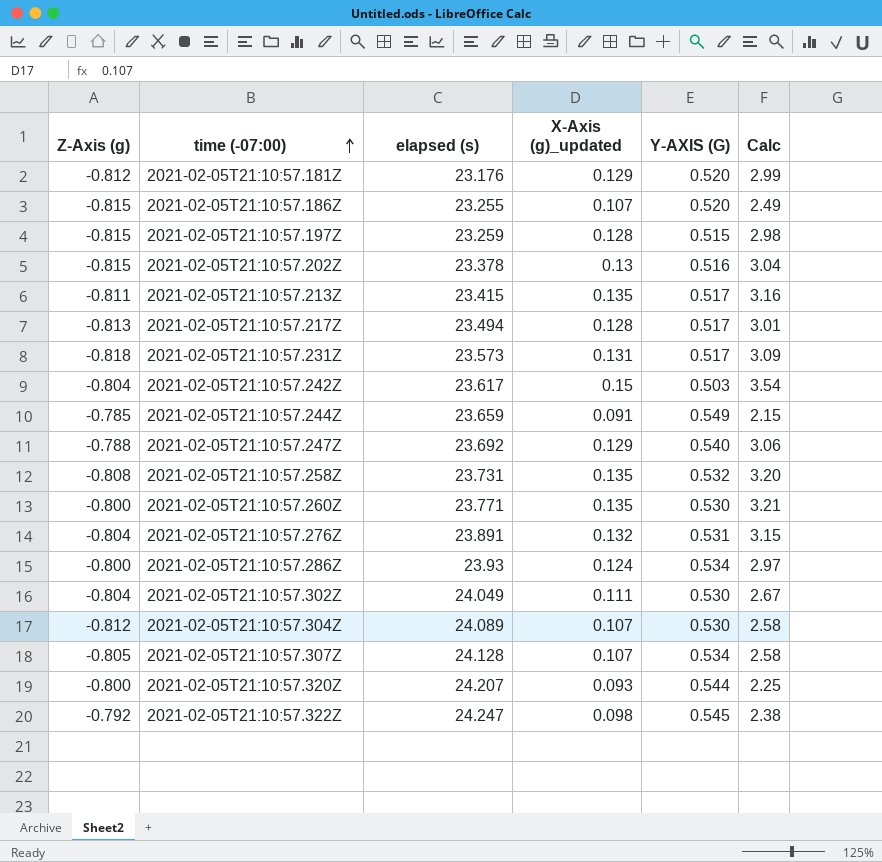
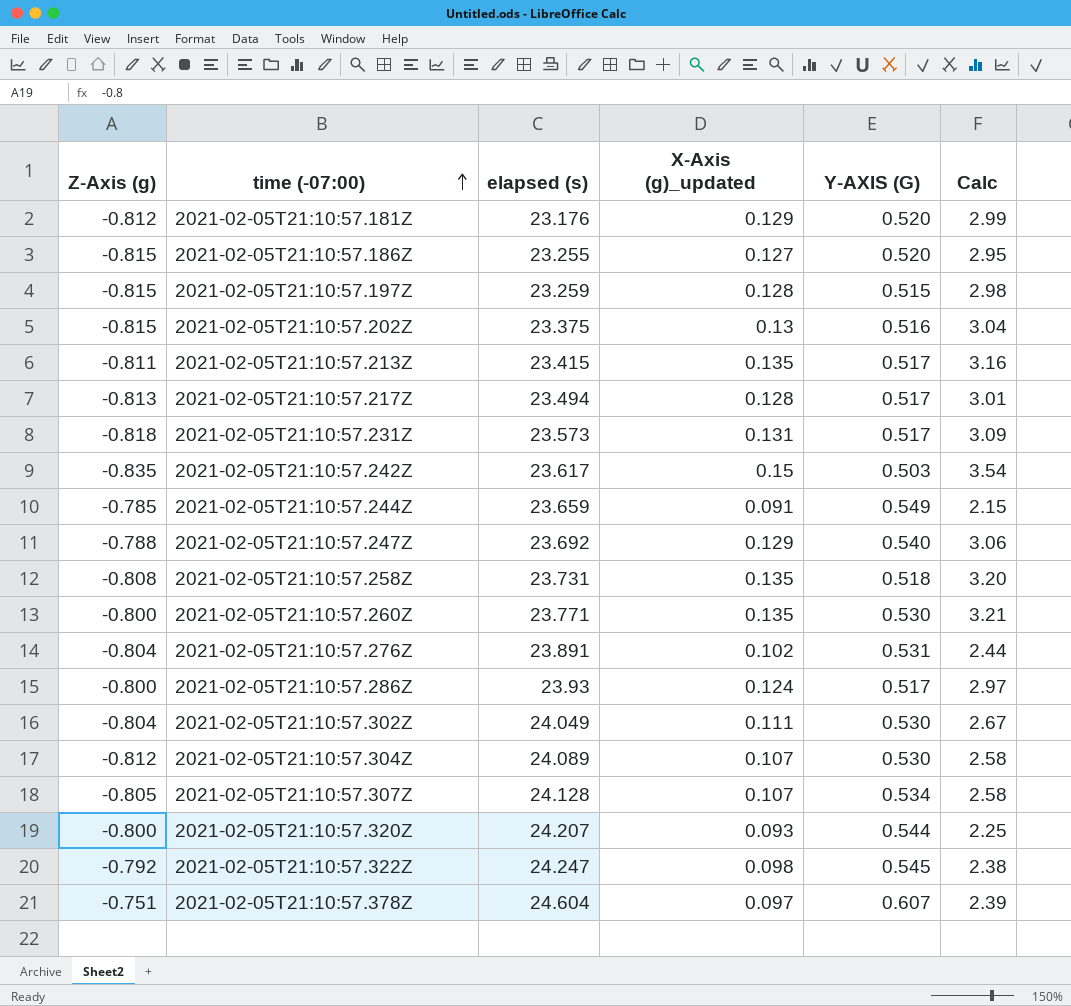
2021-02-05T21:10:57.186Z | X-Axis (g)_updated: 0.107 -> 0.127
2021-02-05T21:10:57.186Z | Calc: 2.49 -> 2.95
2021-02-05T21:10:57.202Z | elapsed (s): 23.378 -> 23.375
2021-02-05T21:10:57.242Z | Z-Axis (g): -0.804 -> -0.835
2021-02-05T21:10:57.258Z | Y-AXIS (G): 0.532 -> 0.518
2021-02-05T21:10:57.276Z | X-Axis (g)_updated: 0.132 -> 0.102
2021-02-05T21:10:57.276Z | Calc: 3.15 -> 2.44
2021-02-05T21:10:57.286Z | Y-AXIS (G): 0.534 -> 0.517
row 2021-02-05T21:10:57.378Z: none -> -0.751 | 24.604 | 0.097 | 0.607 | 2.39

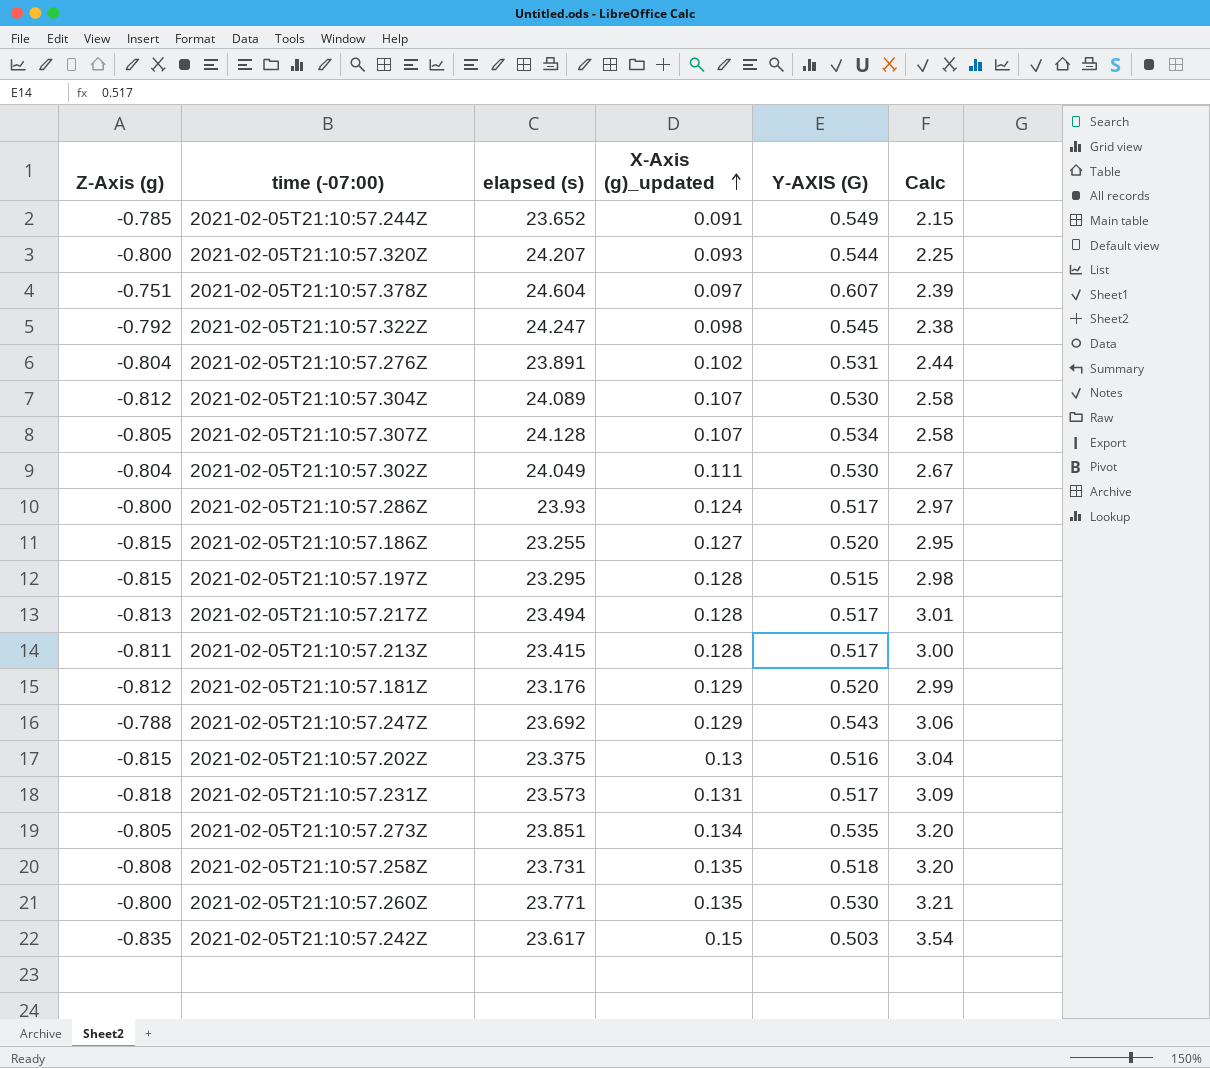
row order: time (-07:00) ascending -> X-Axis (g)_updated ascending
2021-02-05T21:10:57.244Z | elapsed (s): 23.659 -> 23.652
2021-02-05T21:10:57.197Z | elapsed (s): 23.259 -> 23.295
2021-02-05T21:10:57.213Z | X-Axis (g)_updated: 0.135 -> 0.128
2021-02-05T21:10:57.213Z | Calc: 3.16 -> 3.00
2021-02-05T21:10:57.247Z | Y-AXIS (G): 0.540 -> 0.543
row 2021-02-05T21:10:57.273Z: none -> -0.805 | 23.851 | 0.134 | 0.535 | 3.20

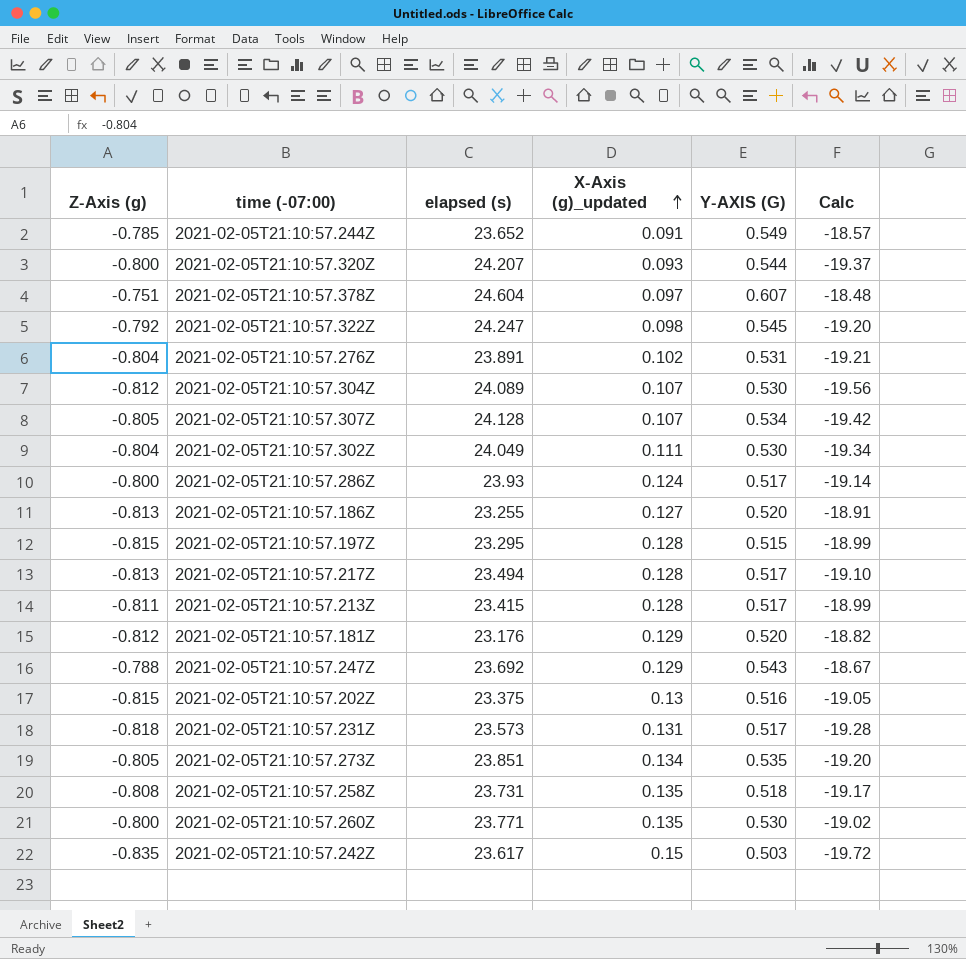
column Calc | formula: [elapsed (s)] * [X-Axis (g)_updated] -> [Z-Axis (g)] * [elapsed (s)]
2021-02-05T21:10:57.186Z | Z-Axis (g): -0.815 -> -0.813

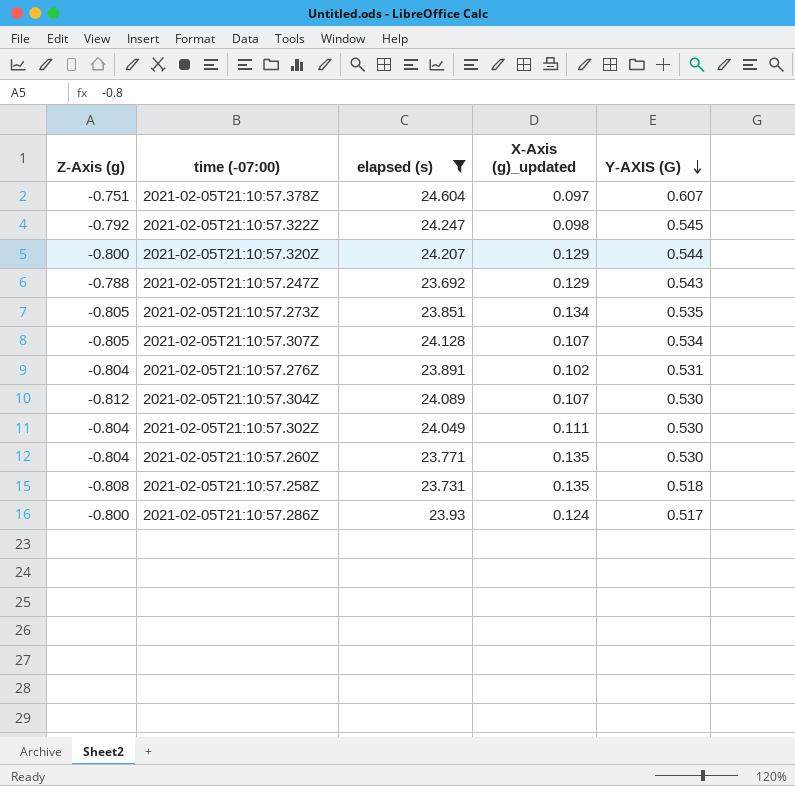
filter: none -> elapsed (s) >= 23.692
row order: X-Axis (g)_updated ascending -> Y-AXIS (G) descending
column Calc | formula: [Z-Axis (g)] * [elapsed (s)] -> none
2021-02-05T21:10:57.320Z | X-Axis (g)_updated: 0.093 -> 0.129
2021-02-05T21:10:57.260Z | Z-Axis (g): -0.800 -> -0.804

